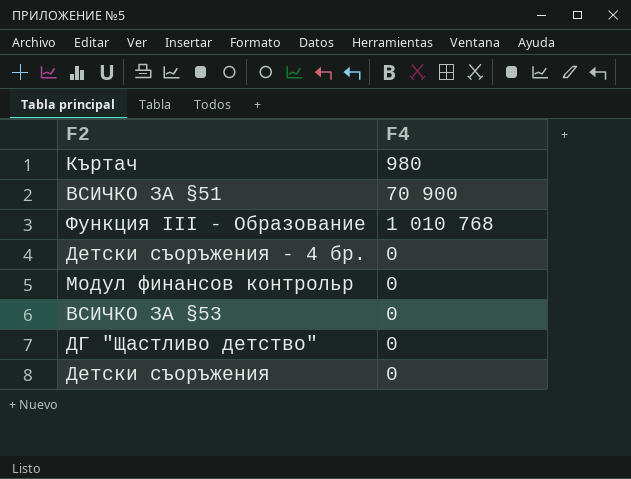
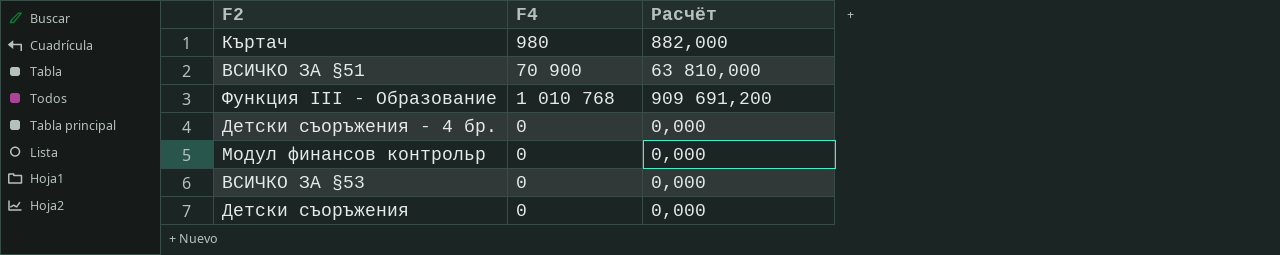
column Расчёт | formula: none -> [F4] * 0,9
row ДГ "Щастливо детство": 0 -> none

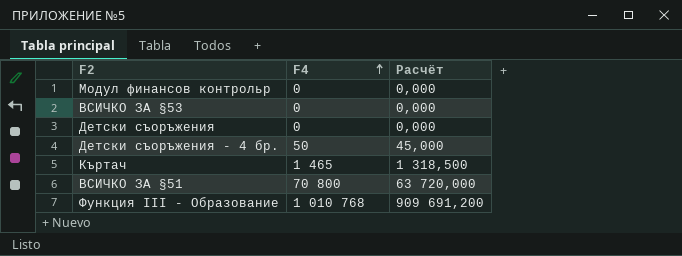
row order: none -> F4 ascending
Детски съоръжения - 4 бр. | F4: 0 -> 50
Детски съоръжения - 4 бр. | Расчёт: 0,000 -> 45,000
Къртач | F4: 980 -> 1 465
Къртач | Расчёт: 882,000 -> 1 318,500
ВСИЧКО ЗА §51 | F4: 70 900 -> 70 800
ВСИЧКО ЗА §51 | Расчёт: 63 810,000 -> 63 720,000

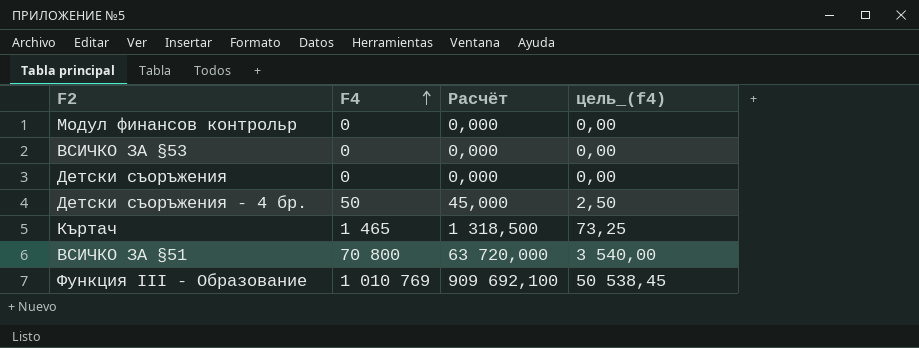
column цель_(f4) | formula: none -> [F4] * 0,05
Функция III - Образование | F4: 1 010 768 -> 1 010 769
Функция III - Образование | Расчёт: 909 691,200 -> 909 692,100

